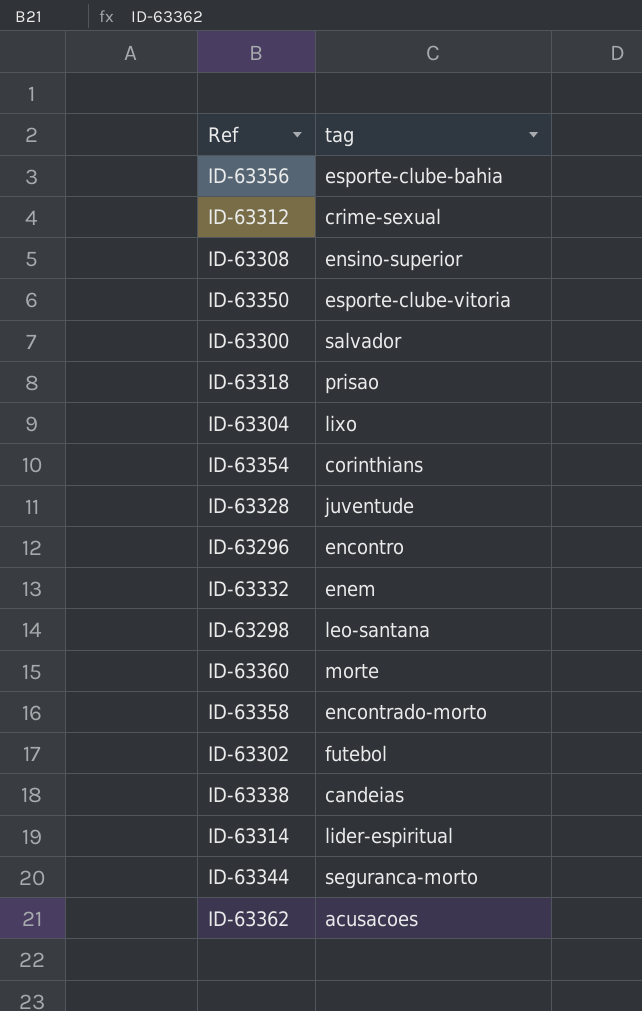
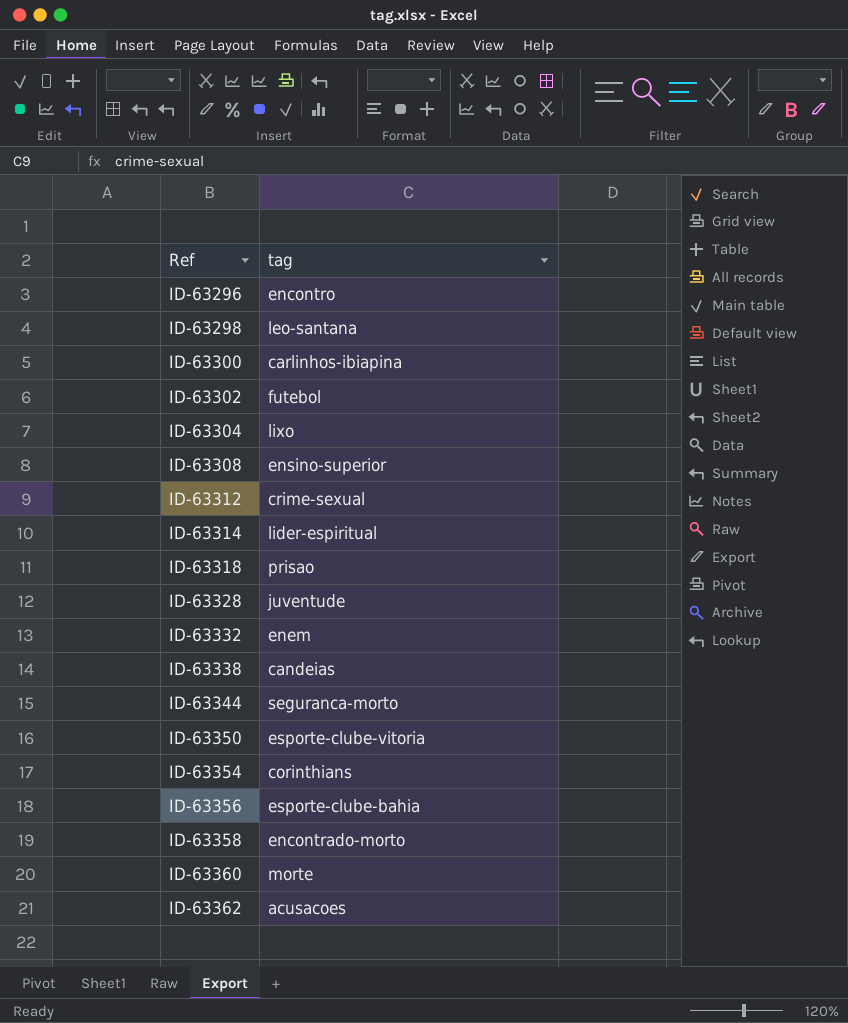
row order: none -> Ref ascending
ID-63300 | tag: salvador -> carlinhos-ibiapina

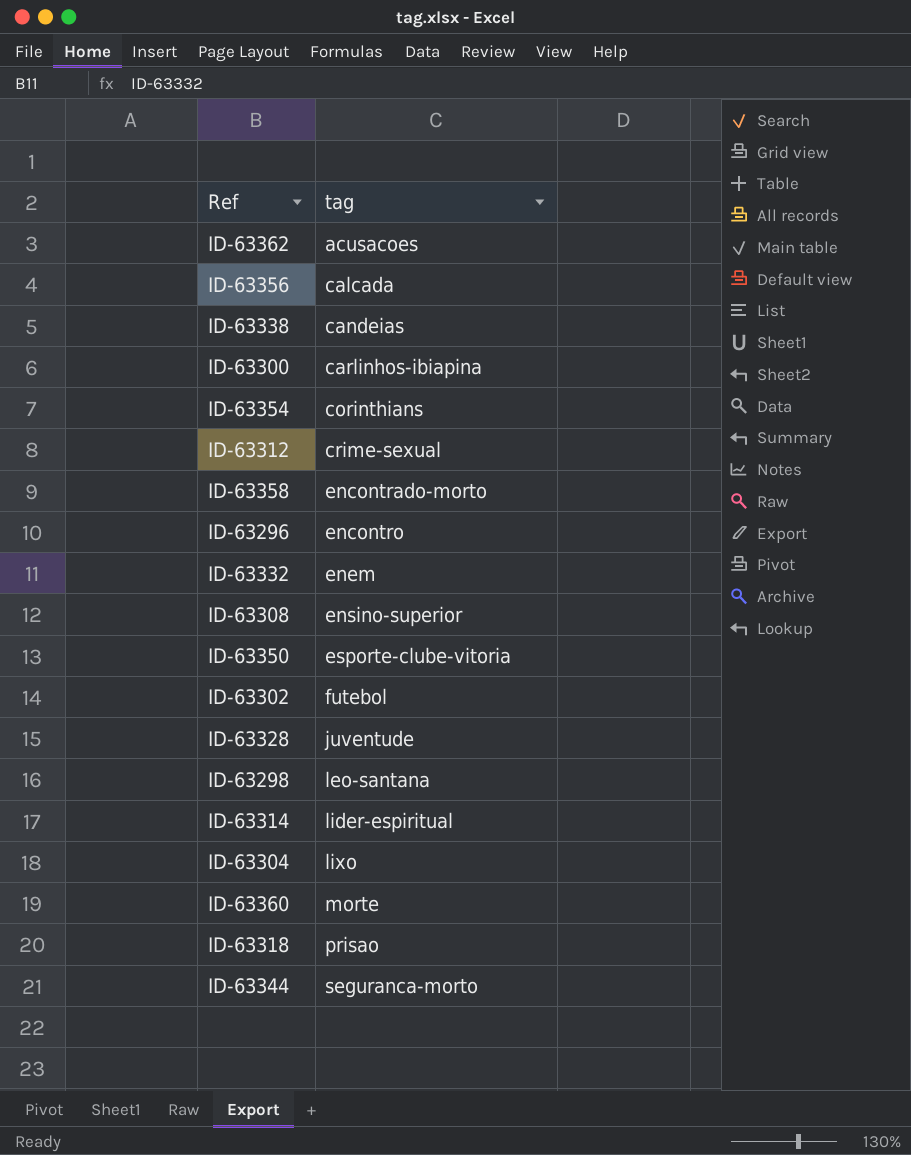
row order: Ref ascending -> tag ascending
ID-63356 | tag: esporte-clube-bahia -> calcada

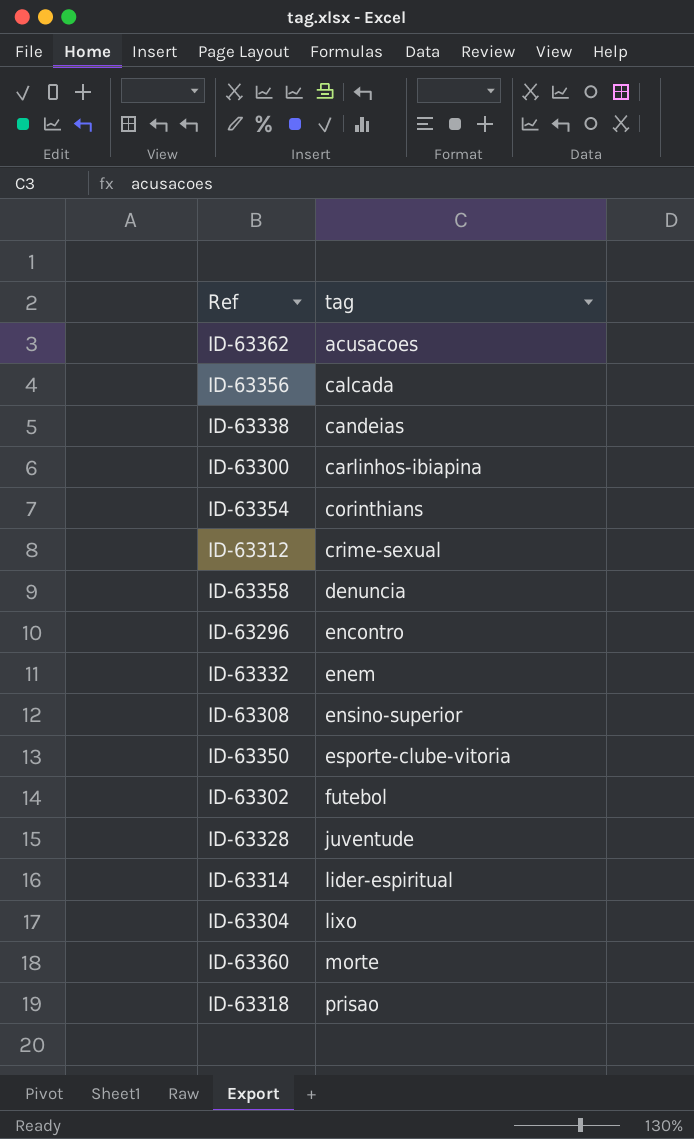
row ID-63298: leo-santana -> none
row ID-63344: seguranca-morto -> none
ID-63358 | tag: encontrado-morto -> denuncia

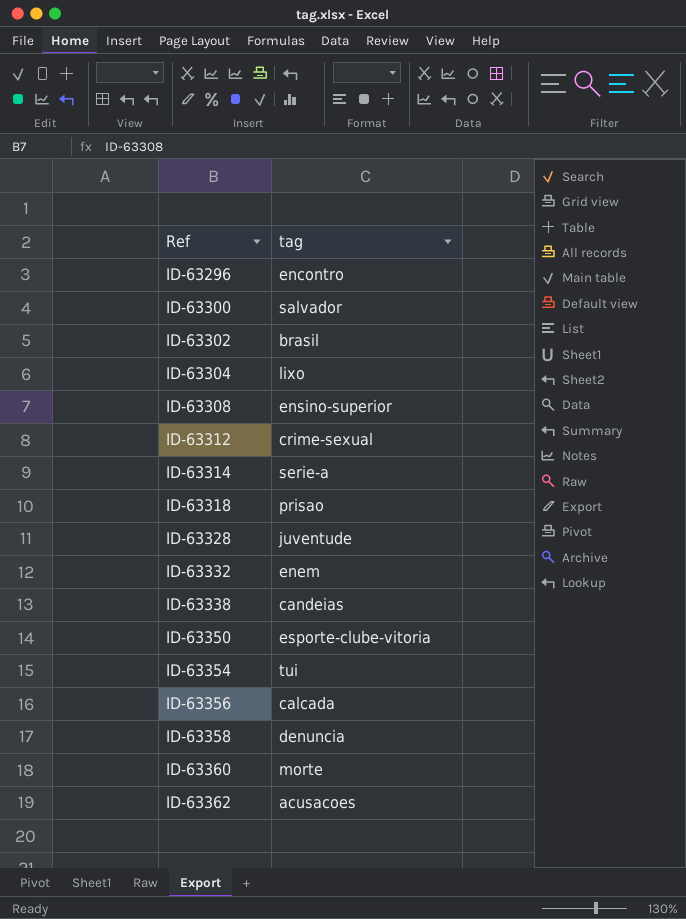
row order: tag ascending -> Ref ascending
ID-63300 | tag: carlinhos-ibiapina -> salvador
ID-63302 | tag: futebol -> brasil
ID-63314 | tag: lider-espiritual -> serie-a
ID-63354 | tag: corinthians -> tui

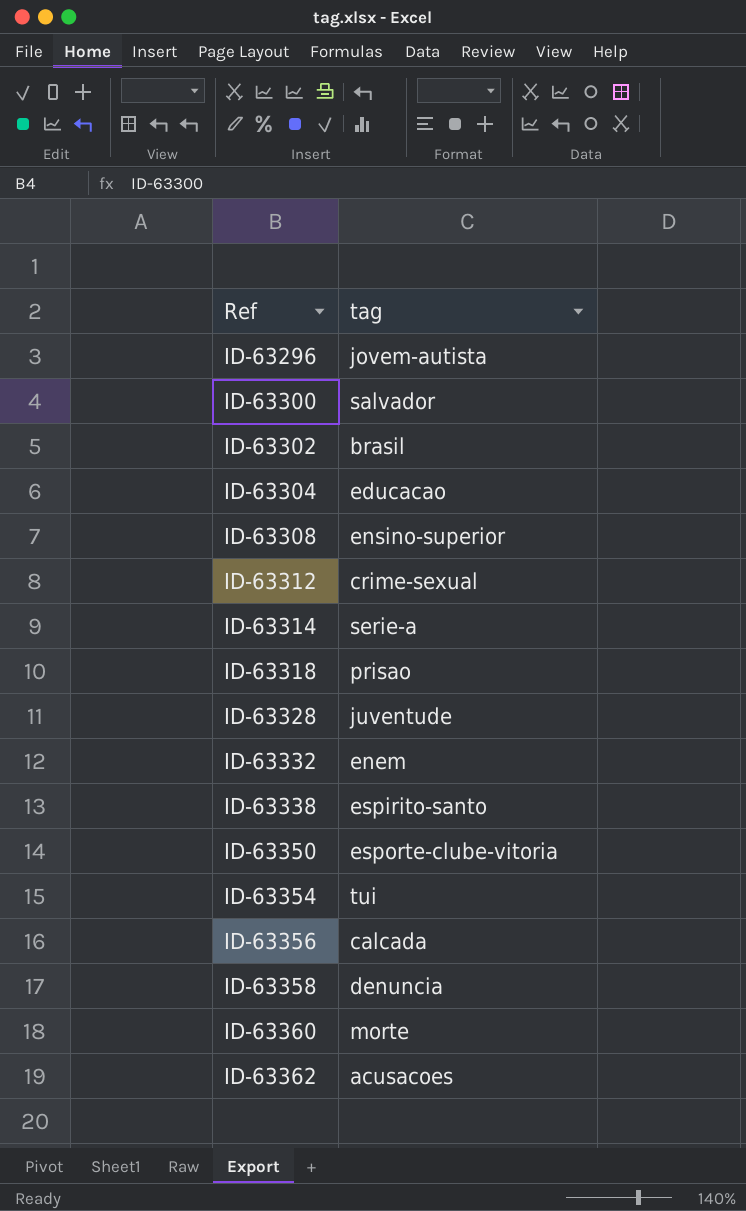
ID-63296 | tag: encontro -> jovem-autista
ID-63304 | tag: lixo -> educacao
ID-63338 | tag: candeias -> espirito-santo

